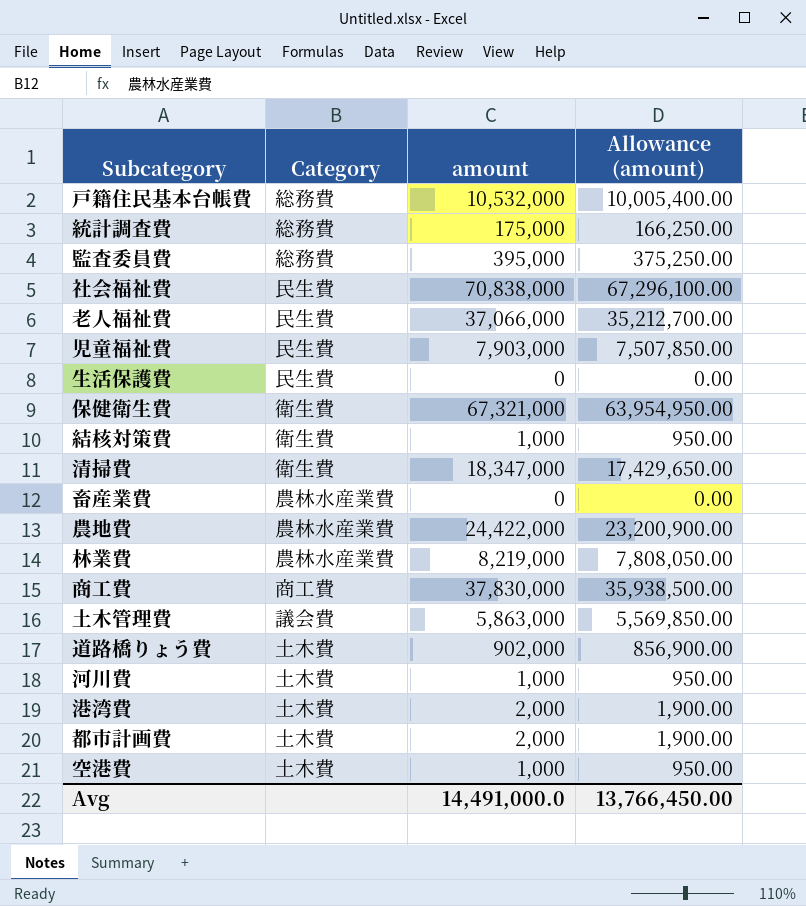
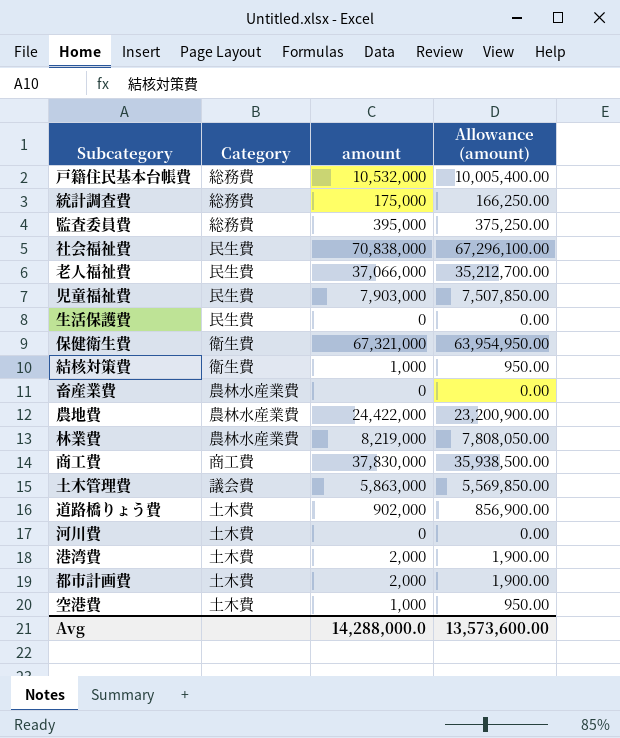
row 清掃費: 衛生費 | 18,347,000 | 17,429,650.00 -> none
河川費 | amount: 1,000 -> 0
河川費 | Allowance (amount): 950.00 -> 0.00
Avg | amount: 14,491,000.0 -> 14,288,000.0
Avg | Allowance (amount): 13,766,450.00 -> 13,573,600.00

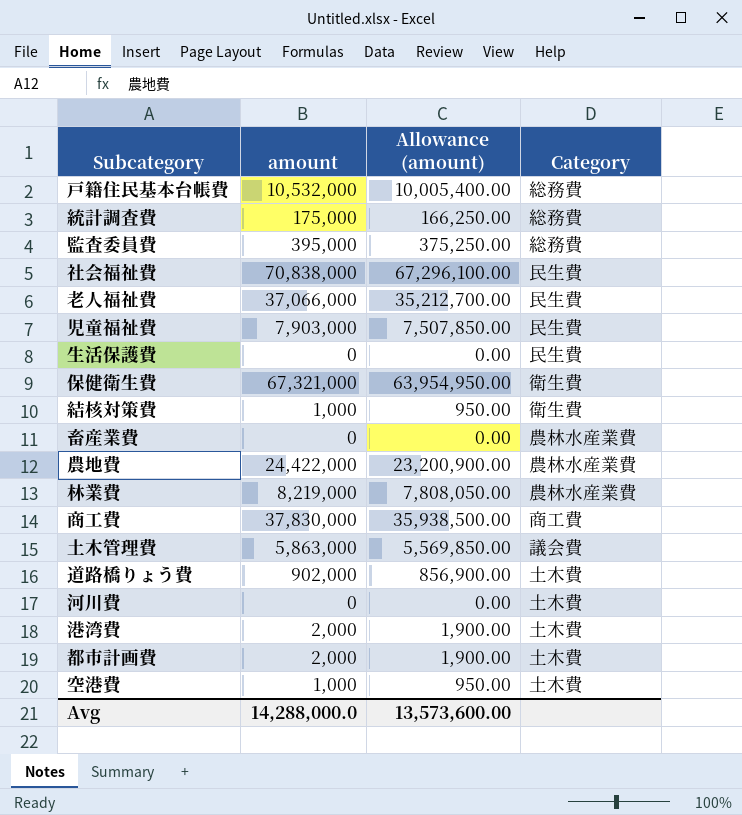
column Category | position: 2 -> 4

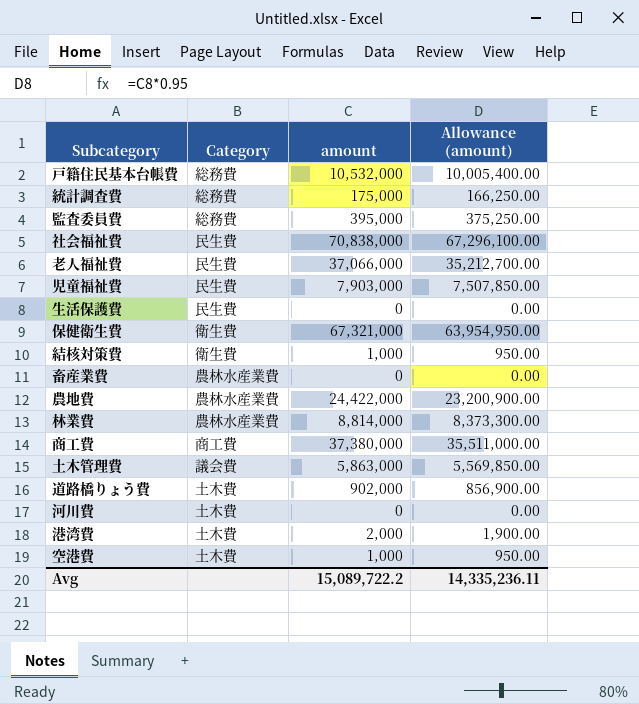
column Category | position: 4 -> 2
row 都市計画費: 2,000 | 1,900.00 | 土木費 -> none
林業費 | amount: 8,219,000 -> 8,814,000
林業費 | Allowance (amount): 7,808,050.00 -> 8,373,300.00
商工費 | amount: 37,830,000 -> 37,380,000
商工費 | Allowance (amount): 35,938,500.00 -> 35,511,000.00
Avg | amount: 14,288,000.0 -> 15,089,722.2
Avg | Allowance (amount): 13,573,600.00 -> 14,335,236.11

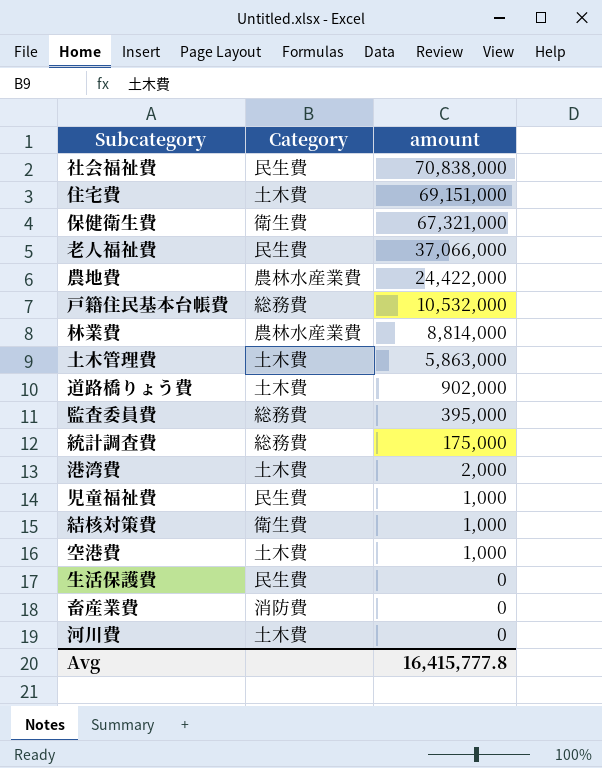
row order: none -> amount descending
column Allowance (amount) | formula: [amount] * 0.95 -> none
row 商工費: 商工費 | 37,380,000 | 35,511,000.00 -> none
row 住宅費: none -> 土木費 | 69,151,000
土木管理費 | Category: 議会費 -> 土木費
児童福祉費 | amount: 7,903,000 -> 1,000
畜産業費 | Category: 農林水産業費 -> 消防費
Avg | amount: 15,089,722.2 -> 16,415,777.8

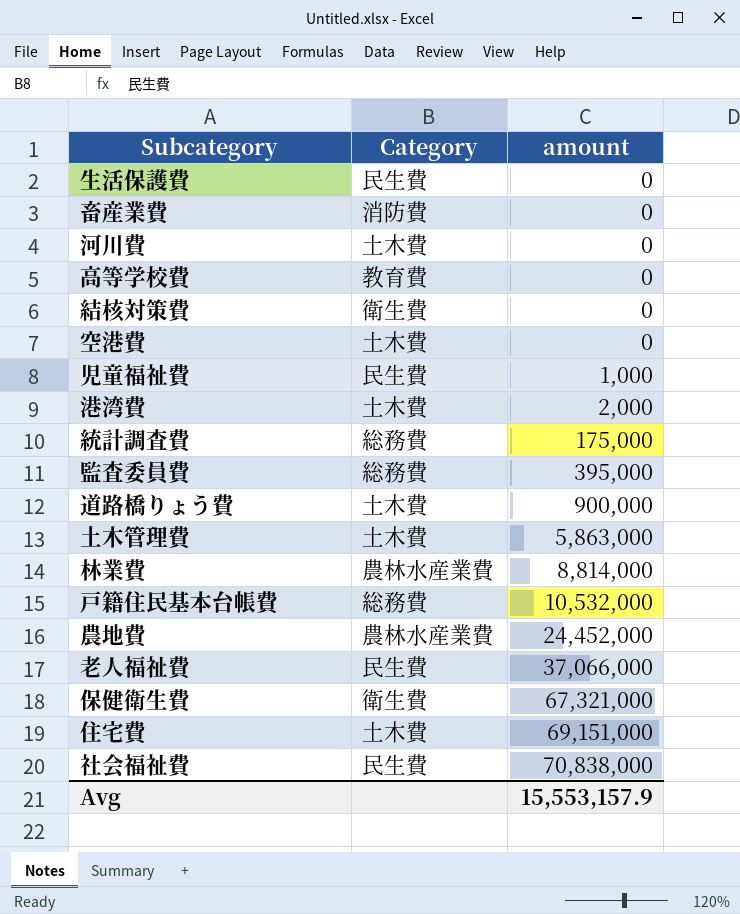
row order: amount descending -> amount ascending
row 高等学校費: none -> 教育費 | 0
結核対策費 | amount: 1,000 -> 0
空港費 | amount: 1,000 -> 0
道路橋りょう費 | amount: 902,000 -> 900,000
農地費 | amount: 24,422,000 -> 24,452,000
Avg | amount: 16,415,777.8 -> 15,553,157.9

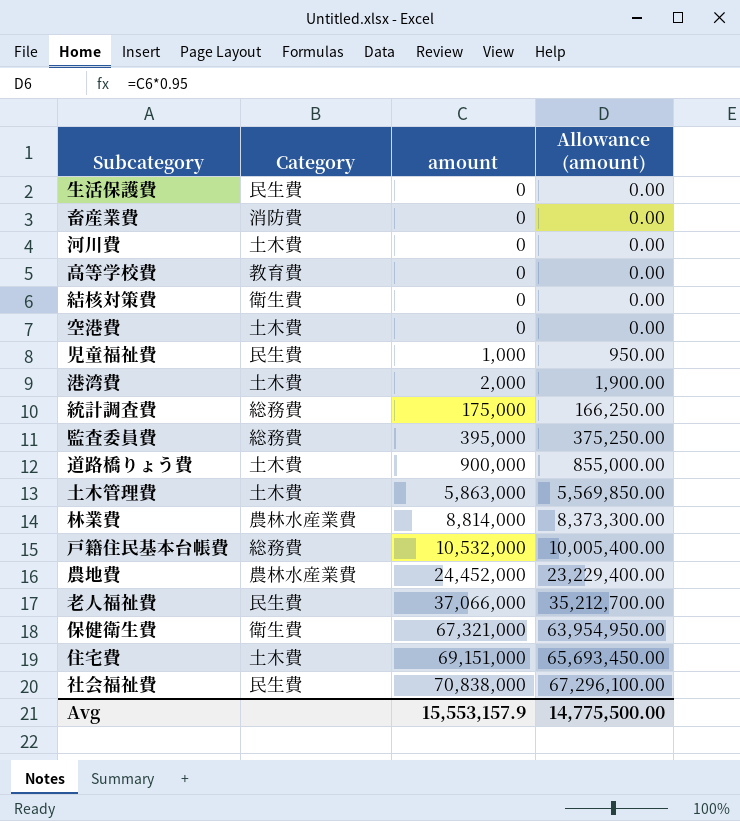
column Allowance (amount) | formula: none -> [amount] * 0.95

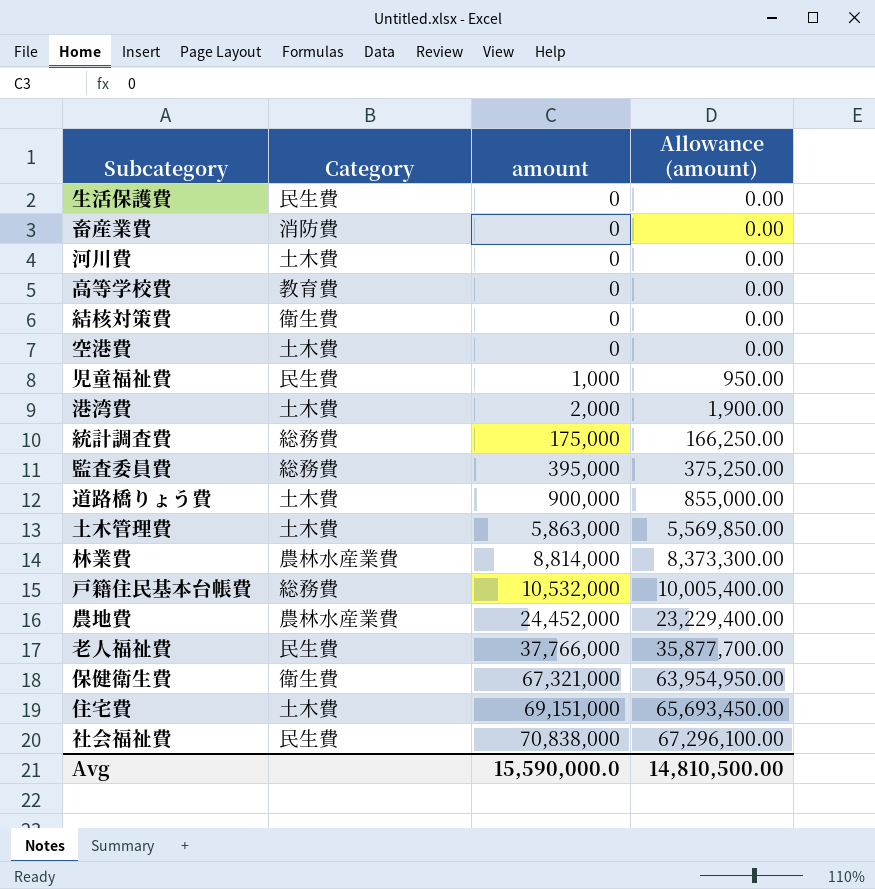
老人福祉費 | amount: 37,066,000 -> 37,766,000
老人福祉費 | Allowance (amount): 35,212,700.00 -> 35,877,700.00
Avg | amount: 15,553,157.9 -> 15,590,000.0
Avg | Allowance (amount): 14,775,500.00 -> 14,810,500.00

